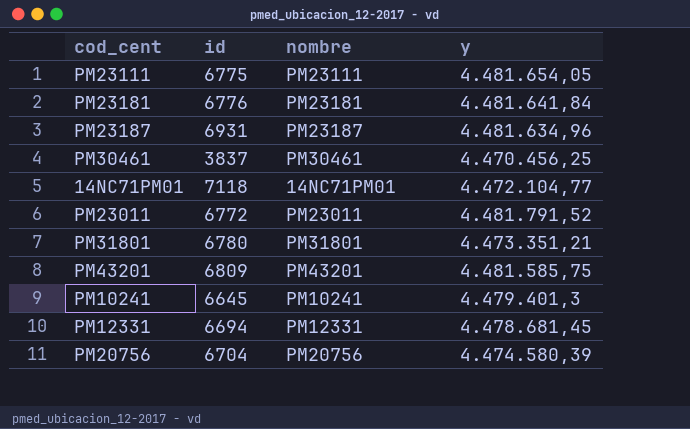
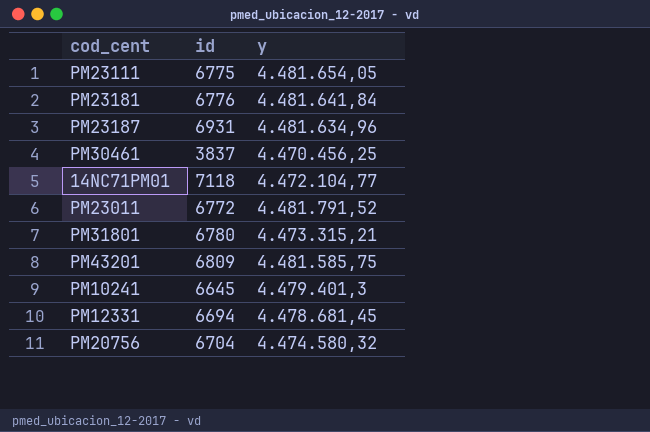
column nombre | position: 3 -> none
PM31801 | y: 4.473.351,21 -> 4.473.315,21
PM20756 | y: 4.474.580,39 -> 4.474.580,32

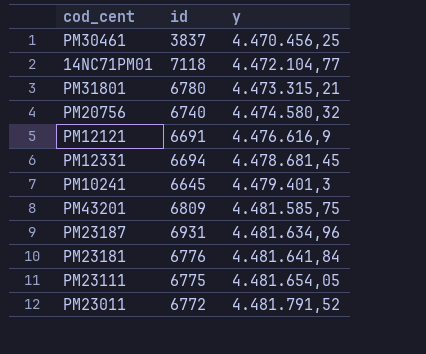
row order: none -> y ascending
PM20756 | id: 6704 -> 6740
row PM12121: none -> 6691 | 4.476.616,9

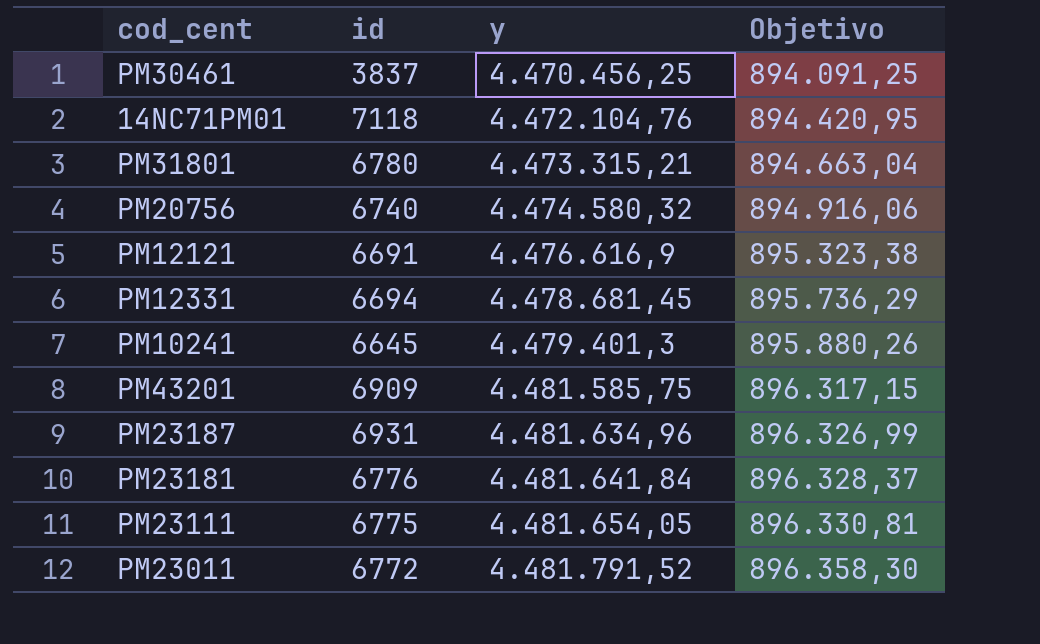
column Objetivo | formula: none -> [y] * 0,2
14NC71PM01 | y: 4.472.104,77 -> 4.472.104,76
PM43201 | id: 6809 -> 6909

